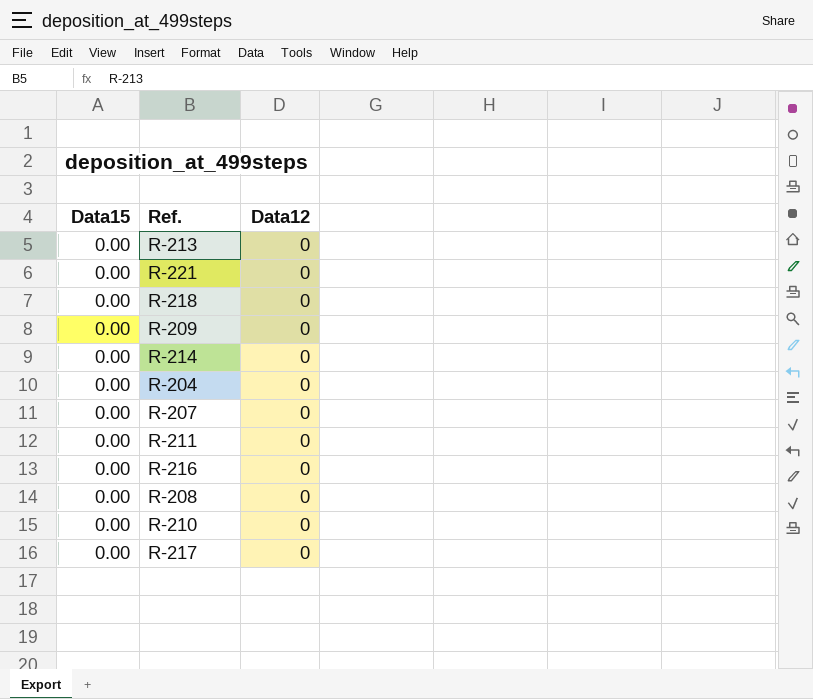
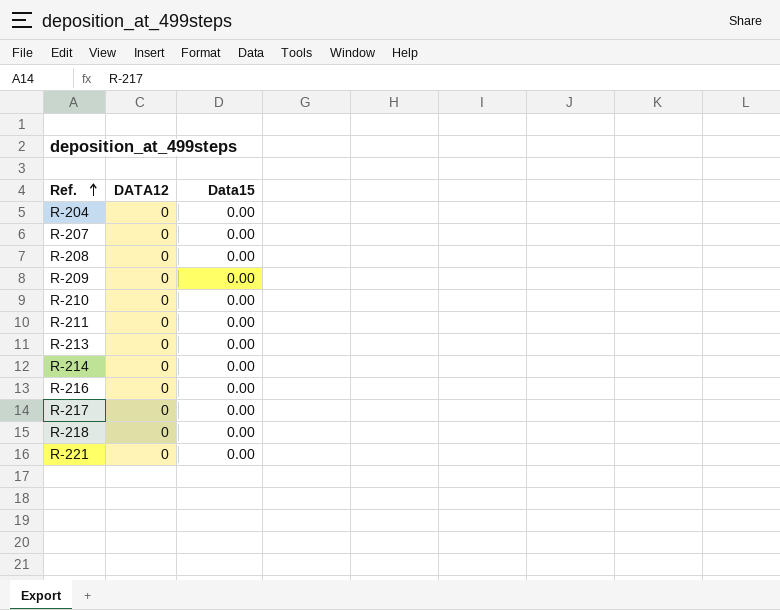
row order: none -> Ref. ascending
column name: Data12 -> DATA12
column Data15 | position: 1 -> 3

